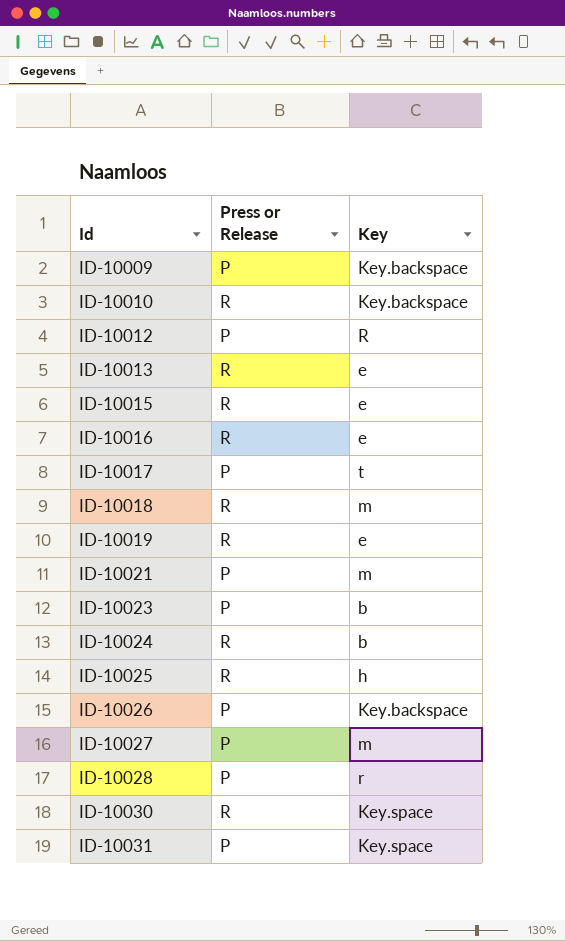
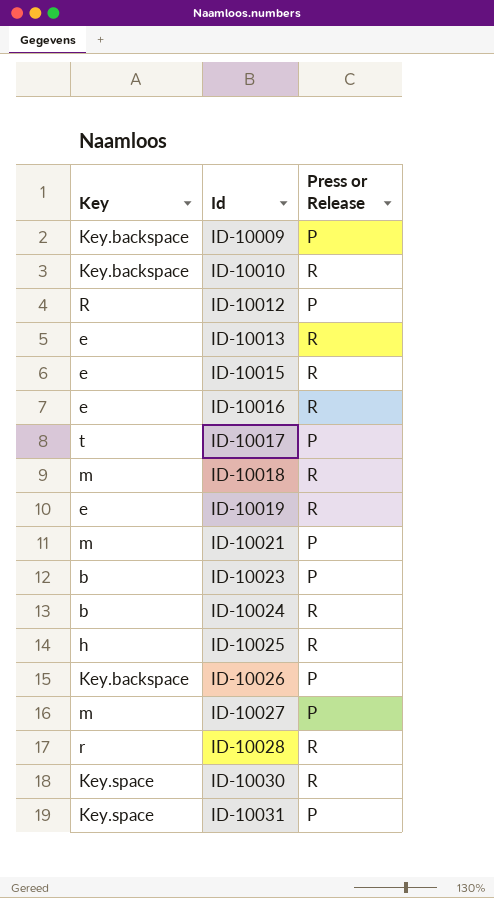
column Key | position: 3 -> 1
ID-10028 | Press or Release: P -> R

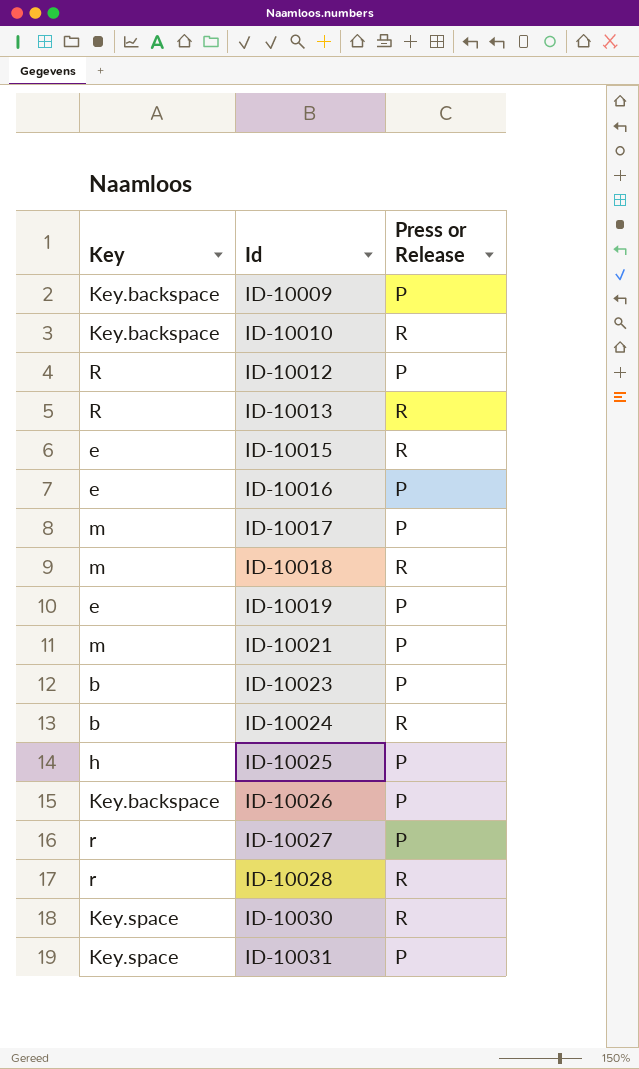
ID-10013 | Key: e -> R
ID-10016 | Press or Release: R -> P
ID-10017 | Key: t -> m
ID-10019 | Press or Release: R -> P
ID-10025 | Press or Release: R -> P
ID-10027 | Key: m -> r

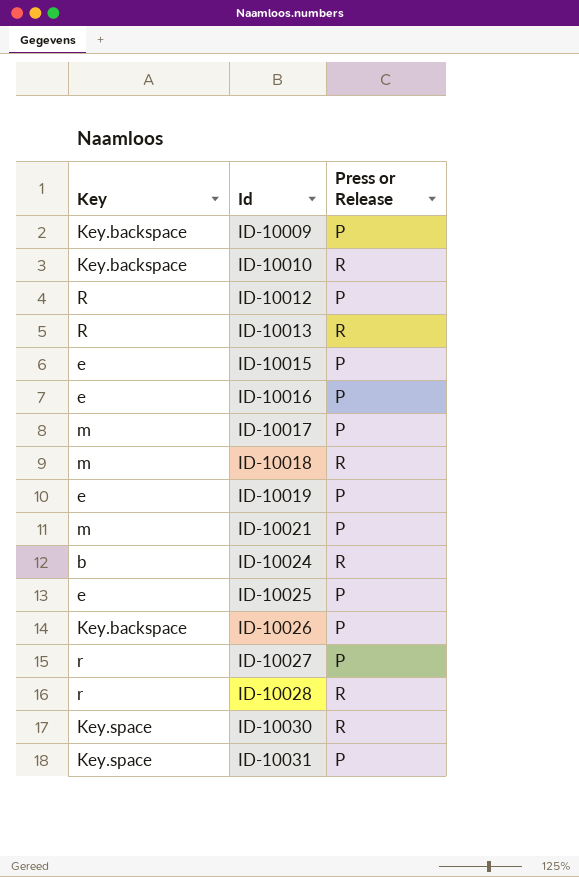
row ID-10023: b | P -> none
ID-10015 | Press or Release: R -> P
ID-10025 | Key: h -> e

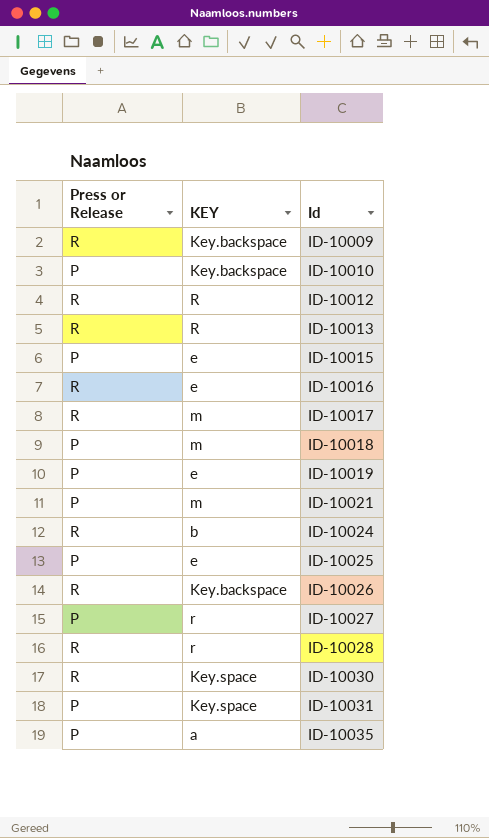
column Press or Release | position: 3 -> 1
column name: Key -> KEY
ID-10009 | Press or Release: P -> R
ID-10010 | Press or Release: R -> P
ID-10012 | Press or Release: P -> R
ID-10016 | Press or Release: P -> R
ID-10017 | Press or Release: P -> R
ID-10018 | Press or Release: R -> P
ID-10026 | Press or Release: P -> R
row ID-10035: none -> P | a

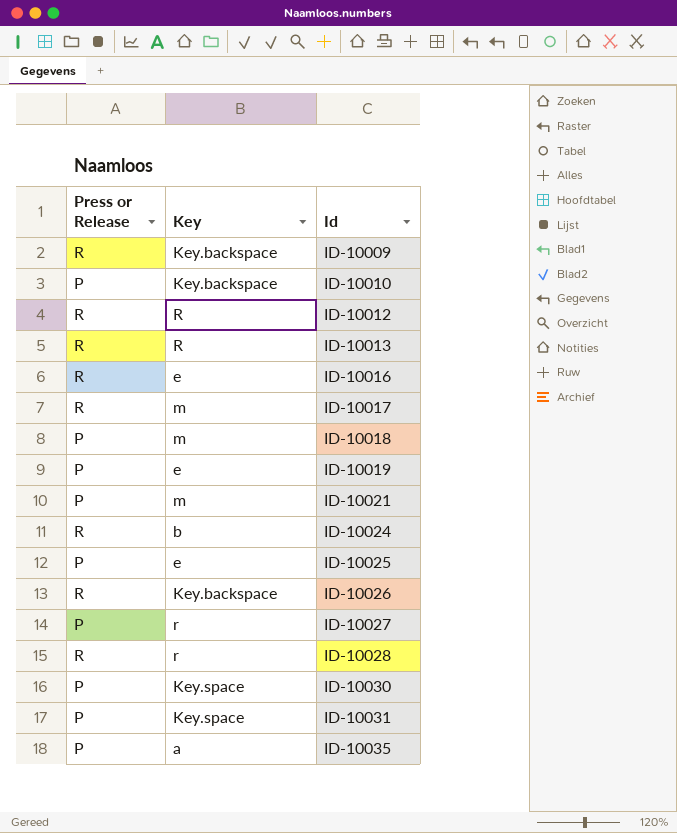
column name: KEY -> Key
row ID-10015: P | e -> none
ID-10030 | Press or Release: R -> P

